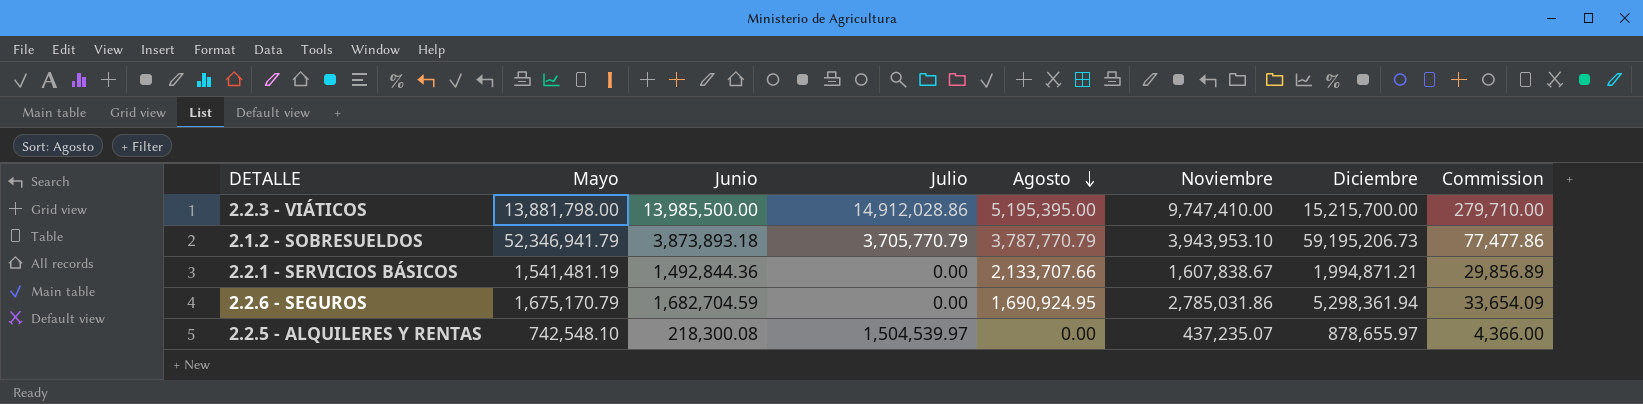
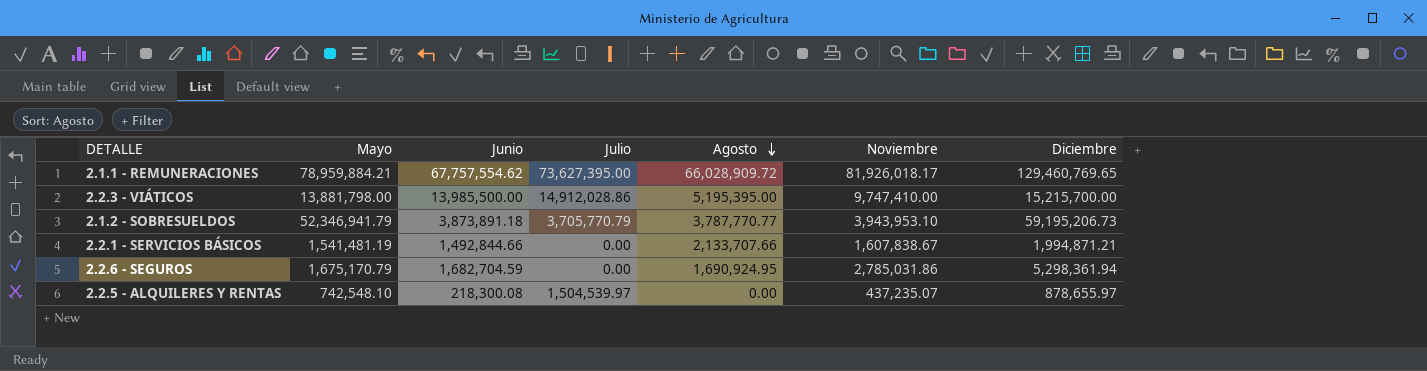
column Commission | formula: [Junio] * 0.02 -> none
row 2.1.1 - REMUNERACIONES: none -> 78,959,884.21 | 67,757,554.62 | 73,627,395.00 | 66,028,909.72 | 81,926,018.17 | 129,460,769.65
2.1.2 - SOBRESUELDOS | Junio: 3,873,893.18 -> 3,873,891.18
2.1.2 - SOBRESUELDOS | Agosto: 3,787,770.79 -> 3,787,770.77
2.2.1 - SERVICIOS BÁSICOS | Junio: 1,492,844.36 -> 1,492,844.66

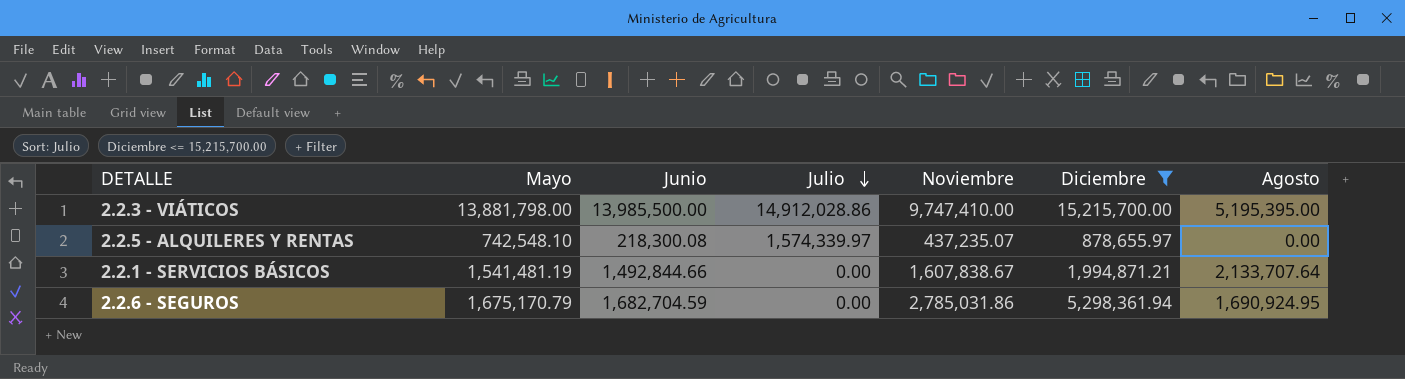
filter: none -> Diciembre <= 15,215,700.00
row order: Agosto descending -> Julio descending
column Agosto | position: 5 -> 7
2.2.5 - ALQUILERES Y RENTAS | Julio: 1,504,539.97 -> 1,574,339.97
2.2.1 - SERVICIOS BÁSICOS | Agosto: 2,133,707.66 -> 2,133,707.64

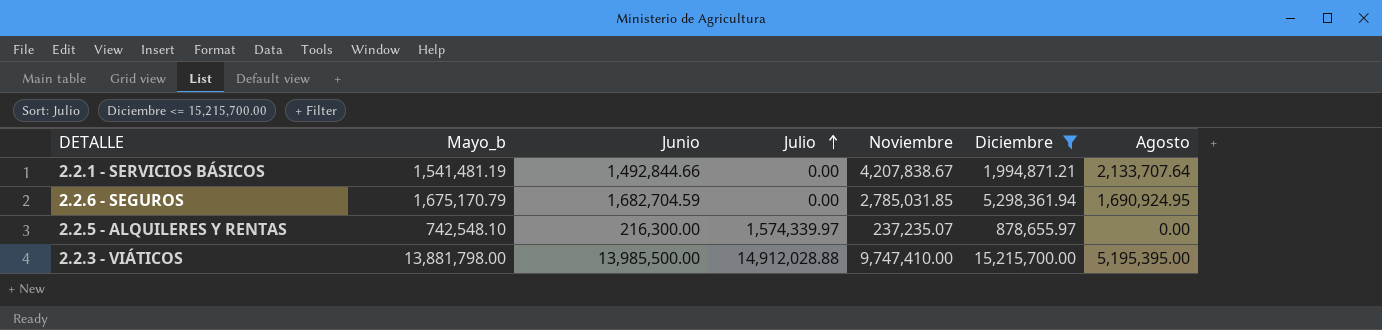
row order: Julio descending -> Julio ascending
column name: Mayo -> Mayo_b
2.2.1 - SERVICIOS BÁSICOS | Noviembre: 1,607,838.67 -> 4,207,838.67
2.2.6 - SEGUROS | Noviembre: 2,785,031.86 -> 2,785,031.85
2.2.5 - ALQUILERES Y RENTAS | Junio: 218,300.08 -> 216,300.00
2.2.5 - ALQUILERES Y RENTAS | Noviembre: 437,235.07 -> 237,235.07
2.2.3 - VIÁTICOS | Julio: 14,912,028.86 -> 14,912,028.88

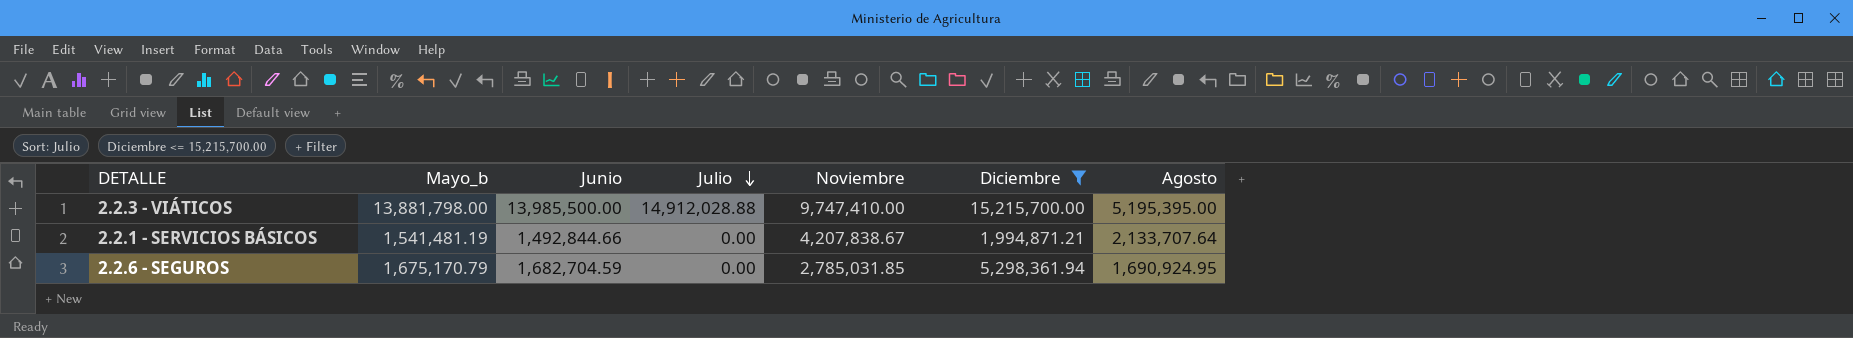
row order: Julio ascending -> Julio descending
row 2.2.5 - ALQUILERES Y RENTAS: 742,548.10 | 216,300.00 | 1,574,339.97 | 237,235.07 | 878,655.97 | 0.00 -> none

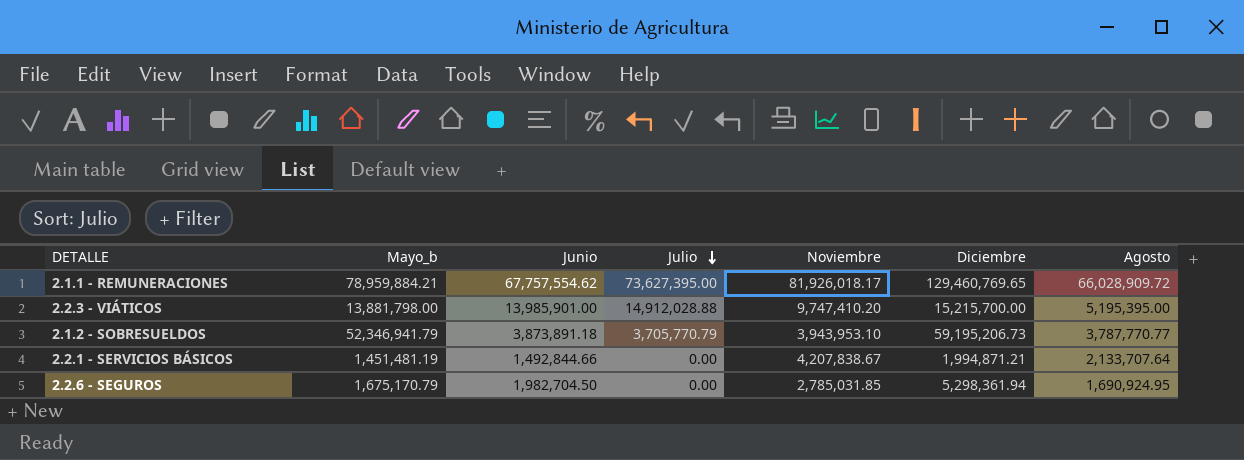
filter: Diciembre <= 15,215,700.00 -> none
2.2.3 - VIÁTICOS | Junio: 13,985,500.00 -> 13,985,901.00
2.2.3 - VIÁTICOS | Noviembre: 9,747,410.00 -> 9,747,410.20
2.2.1 - SERVICIOS BÁSICOS | Mayo_b: 1,541,481.19 -> 1,451,481.19
2.2.6 - SEGUROS | Junio: 1,682,704.59 -> 1,982,704.50

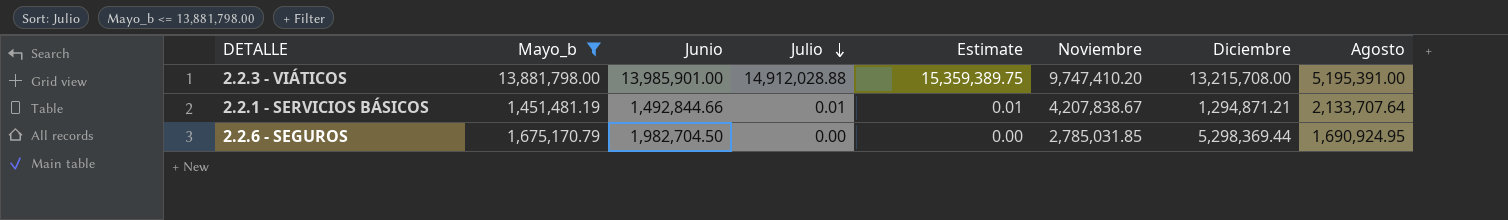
filter: none -> Mayo_b <= 13,881,798.00
column Estimate | formula: none -> [Julio] * 1.03
2.2.3 - VIÁTICOS | Diciembre: 15,215,700.00 -> 13,215,708.00
2.2.3 - VIÁTICOS | Agosto: 5,195,395.00 -> 5,195,391.00
2.2.1 - SERVICIOS BÁSICOS | Julio: 0.00 -> 0.01
2.2.1 - SERVICIOS BÁSICOS | Diciembre: 1,994,871.21 -> 1,294,871.21
2.2.6 - SEGUROS | Diciembre: 5,298,361.94 -> 5,298,369.44

